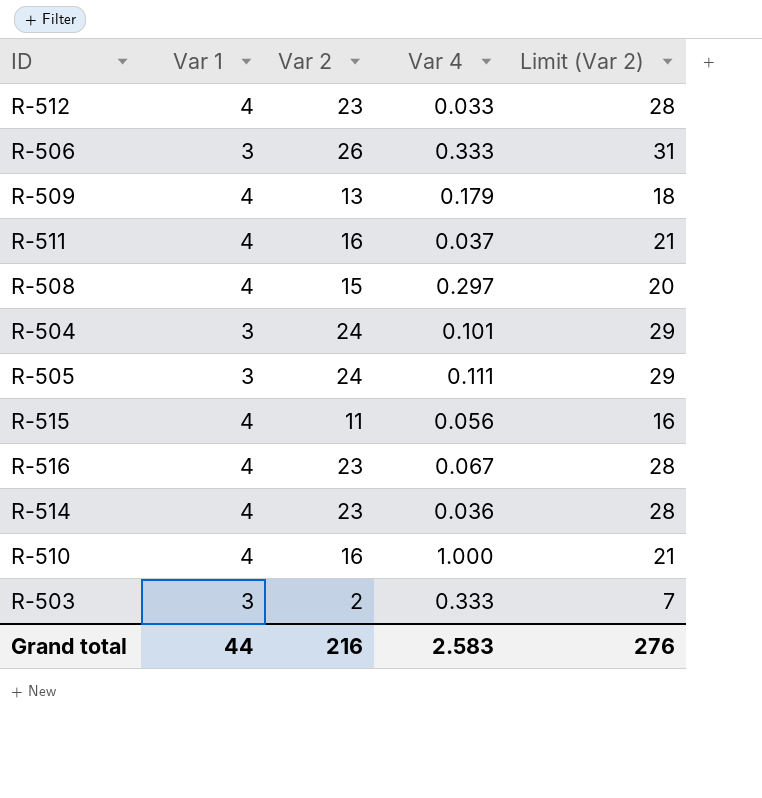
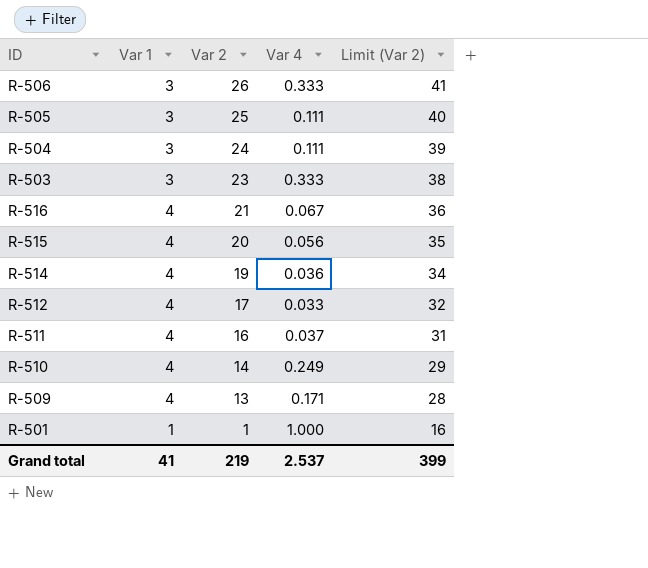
row order: none -> Var 2 descending
column Limit (Var 2) | formula: [Var 2] + 5 -> [Var 2] + 15
row R-508: 4 | 15 | 0.297 | 20 -> none
R-505 | Var 2: 24 -> 25
R-504 | Var 4: 0.101 -> 0.111
R-503 | Var 2: 2 -> 23
R-516 | Var 2: 23 -> 21
R-515 | Var 2: 11 -> 20
R-514 | Var 2: 23 -> 19
R-512 | Var 2: 23 -> 17
R-510 | Var 2: 16 -> 14
R-510 | Var 4: 1.000 -> 0.249
R-509 | Var 4: 0.179 -> 0.171
row R-501: none -> 1 | 1 | 1.000 | 16
Grand total | Var 1: 44 -> 41
Grand total | Var 2: 216 -> 219
Grand total | Var 4: 2.583 -> 2.537
Grand total | Limit (Var 2): 276 -> 399

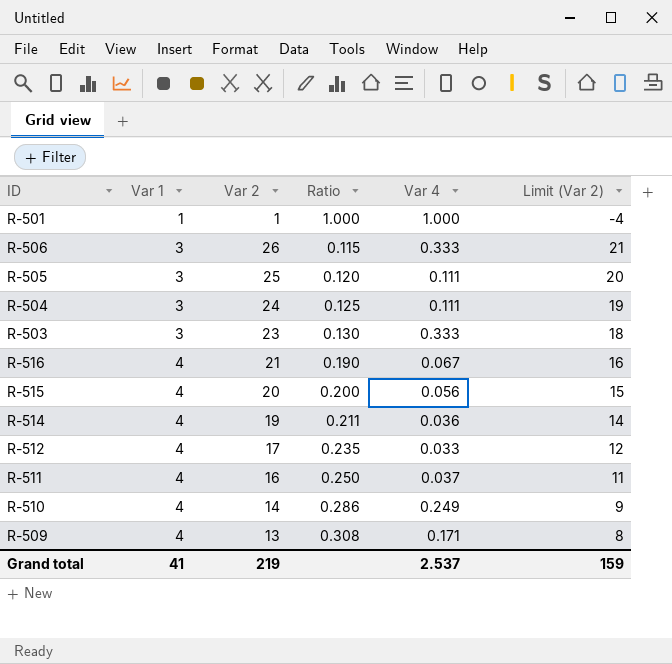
row order: Var 2 descending -> Var 1 ascending
column Ratio | formula: none -> [Var 1] / [Var 2]
column Limit (Var 2) | formula: [Var 2] + 15 -> [Var 2] - 5
Grand total | Limit (Var 2): 399 -> 159

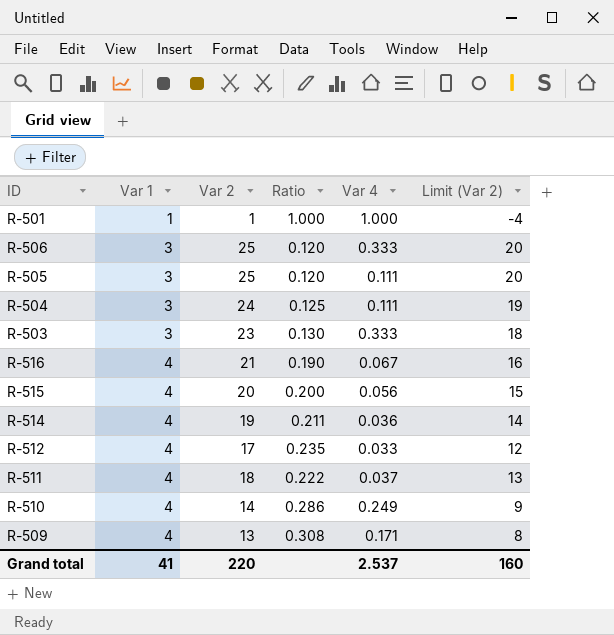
R-506 | Var 2: 26 -> 25
R-506 | Ratio: 0.115 -> 0.120
R-506 | Limit (Var 2): 21 -> 20
R-511 | Var 2: 16 -> 18
R-511 | Ratio: 0.250 -> 0.222
R-511 | Limit (Var 2): 11 -> 13
Grand total | Var 2: 219 -> 220
Grand total | Limit (Var 2): 159 -> 160

